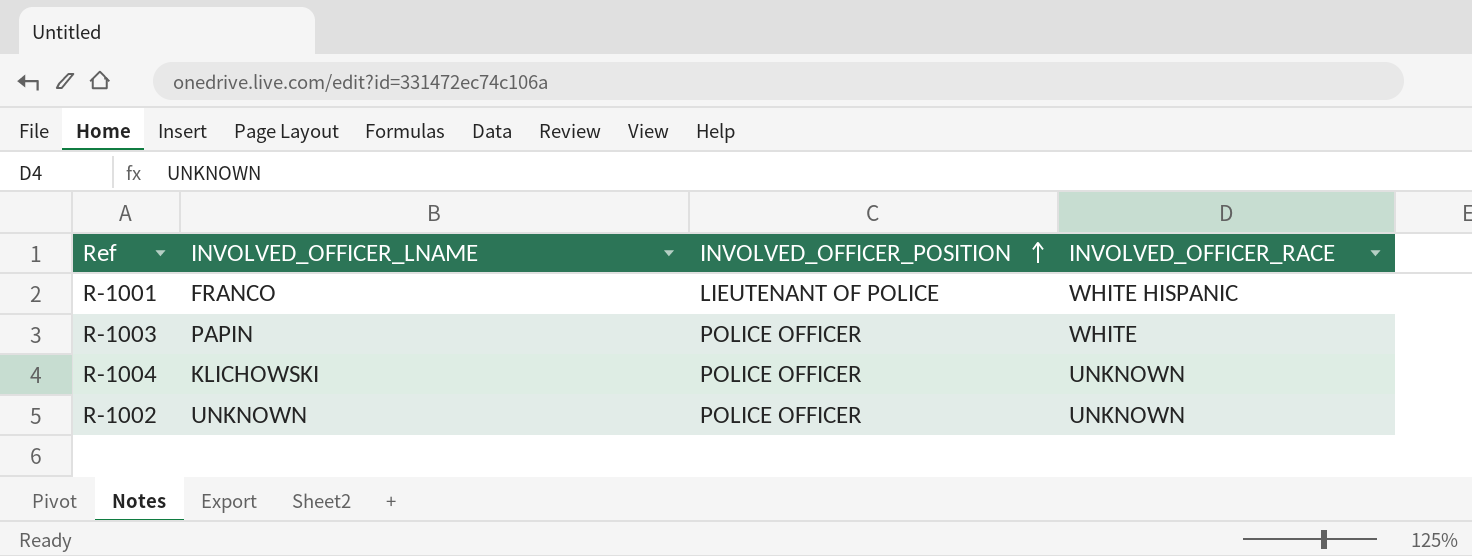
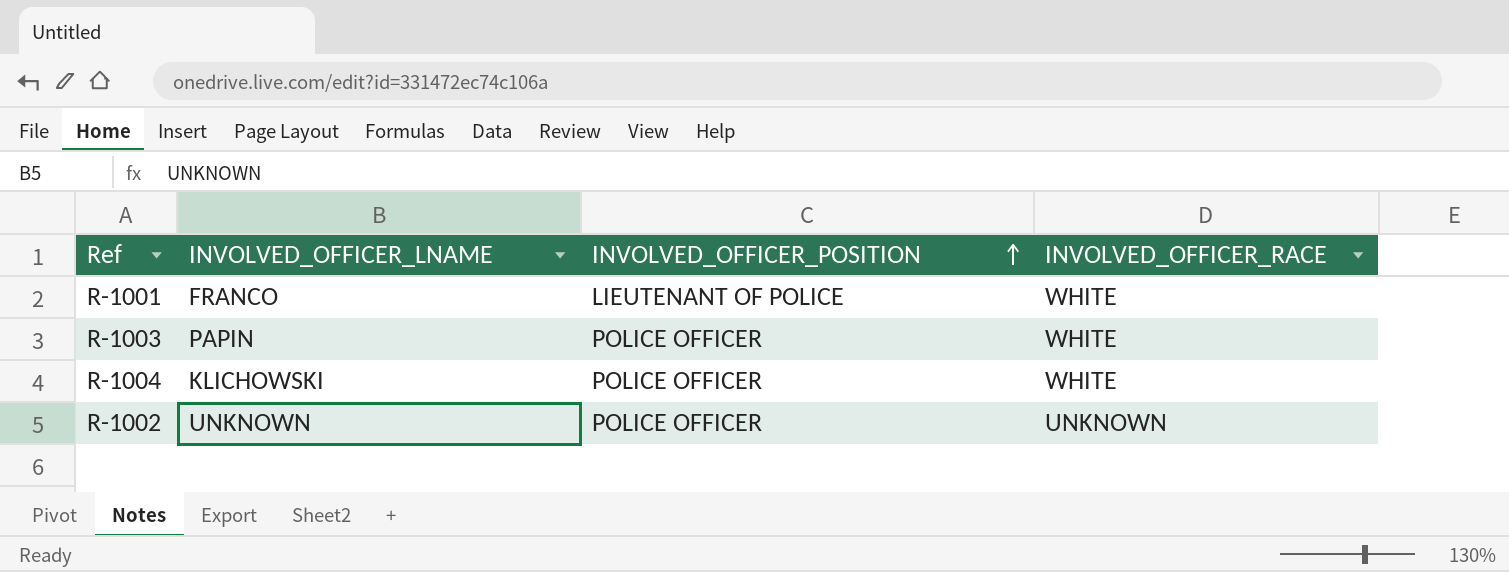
R-1001 | INVOLVED_OFFICER_RACE: WHITE HISPANIC -> WHITE
R-1004 | INVOLVED_OFFICER_RACE: UNKNOWN -> WHITE

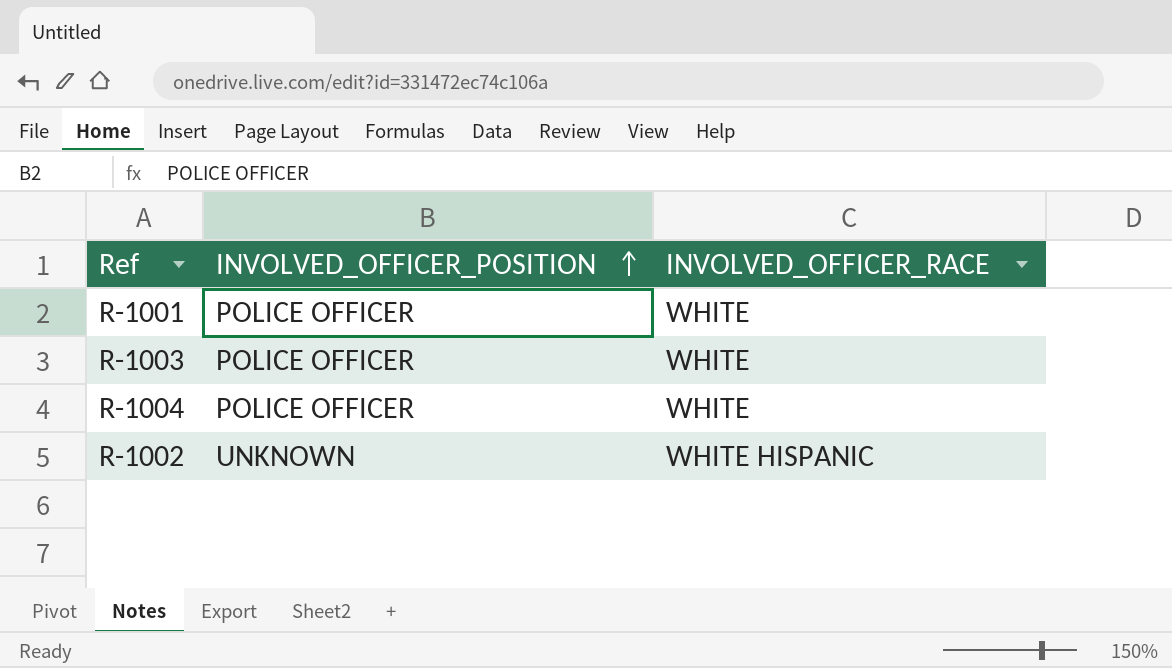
column INVOLVED_OFFICER_LNAME | position: 2 -> none
R-1001 | INVOLVED_OFFICER_POSITION: LIEUTENANT OF POLICE -> POLICE OFFICER
R-1002 | INVOLVED_OFFICER_POSITION: POLICE OFFICER -> UNKNOWN
R-1002 | INVOLVED_OFFICER_RACE: UNKNOWN -> WHITE HISPANIC

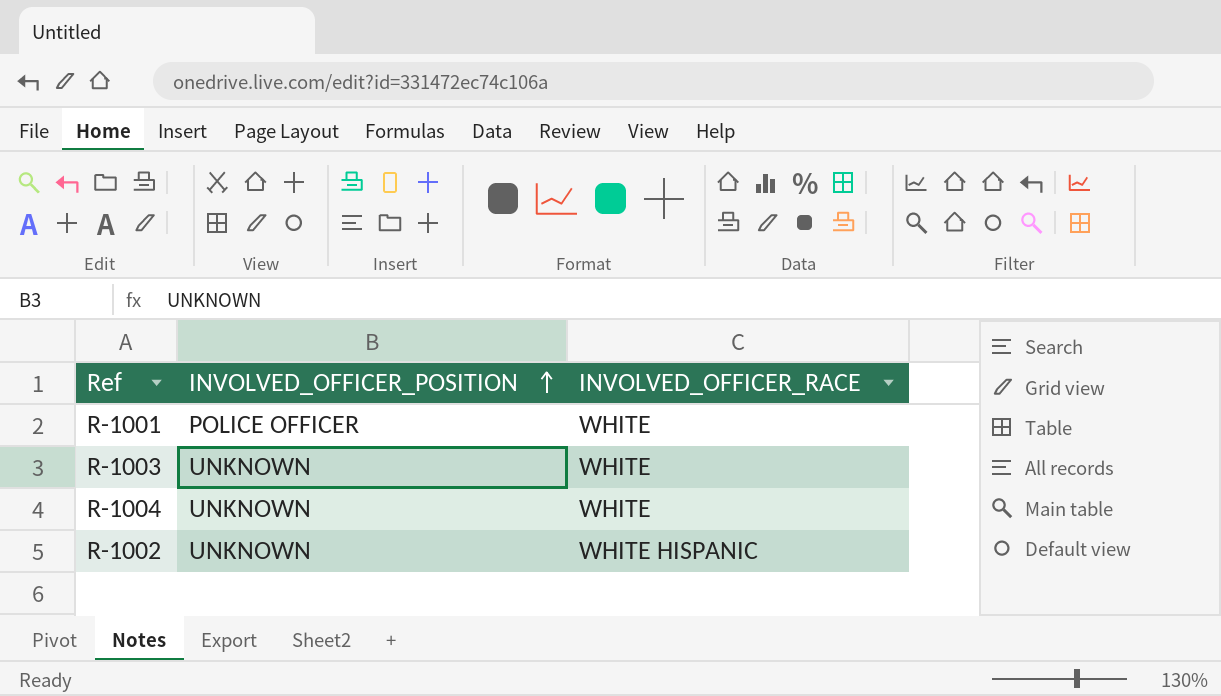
R-1003 | INVOLVED_OFFICER_POSITION: POLICE OFFICER -> UNKNOWN
R-1004 | INVOLVED_OFFICER_POSITION: POLICE OFFICER -> UNKNOWN

